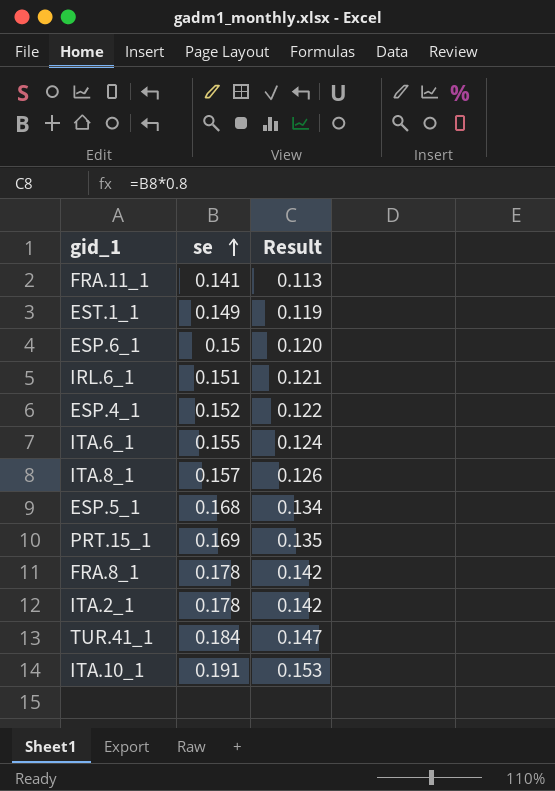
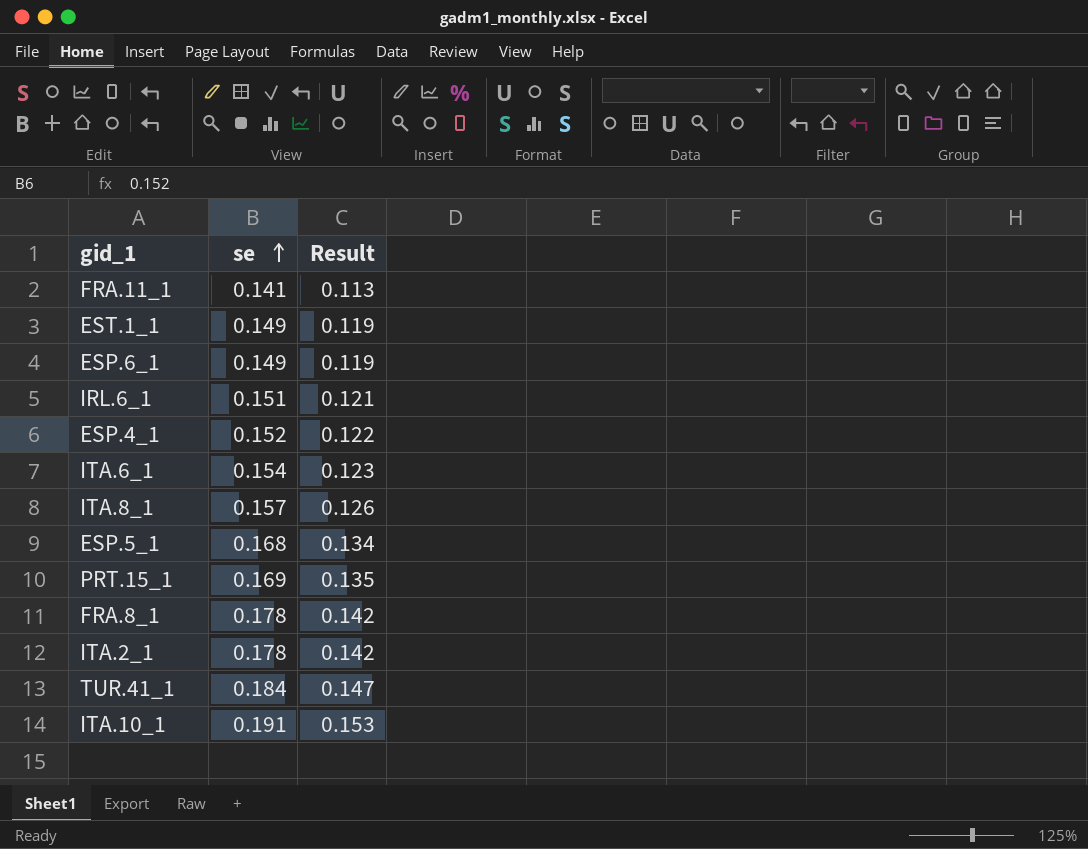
ESP.6_1 | se: 0.15 -> 0.149
ESP.6_1 | Result: 0.120 -> 0.119
ITA.6_1 | se: 0.155 -> 0.154
ITA.6_1 | Result: 0.124 -> 0.123

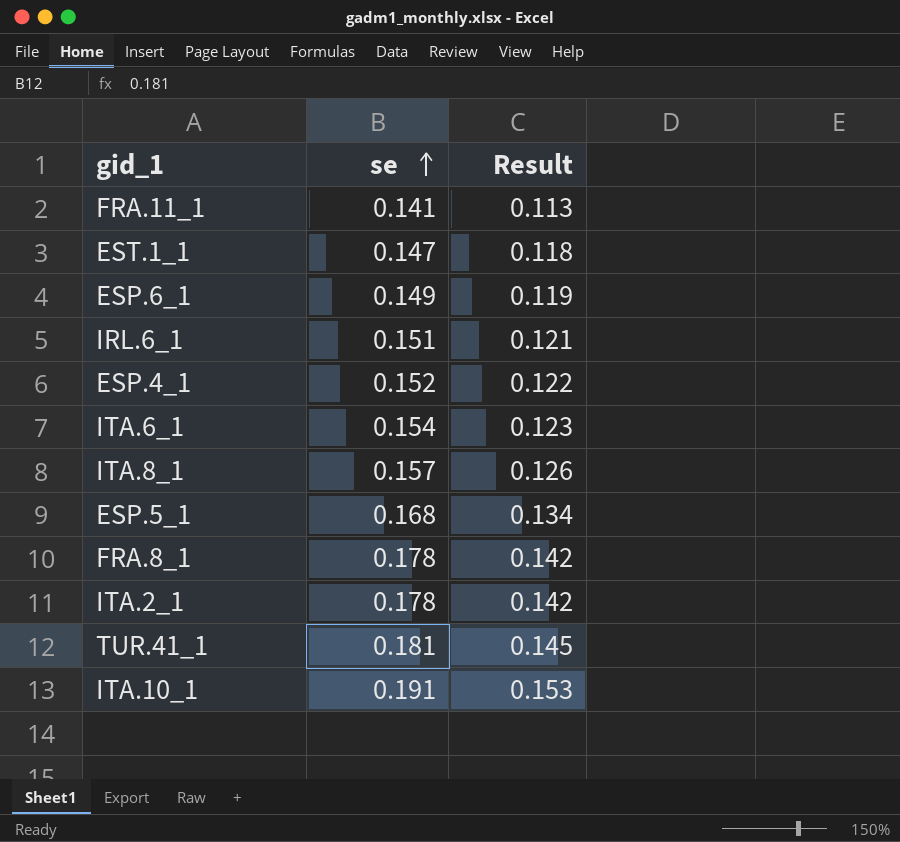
row PRT.15_1: 0.169 | 0.135 -> none
EST.1_1 | se: 0.149 -> 0.147
EST.1_1 | Result: 0.119 -> 0.118
TUR.41_1 | se: 0.184 -> 0.181
TUR.41_1 | Result: 0.147 -> 0.145

